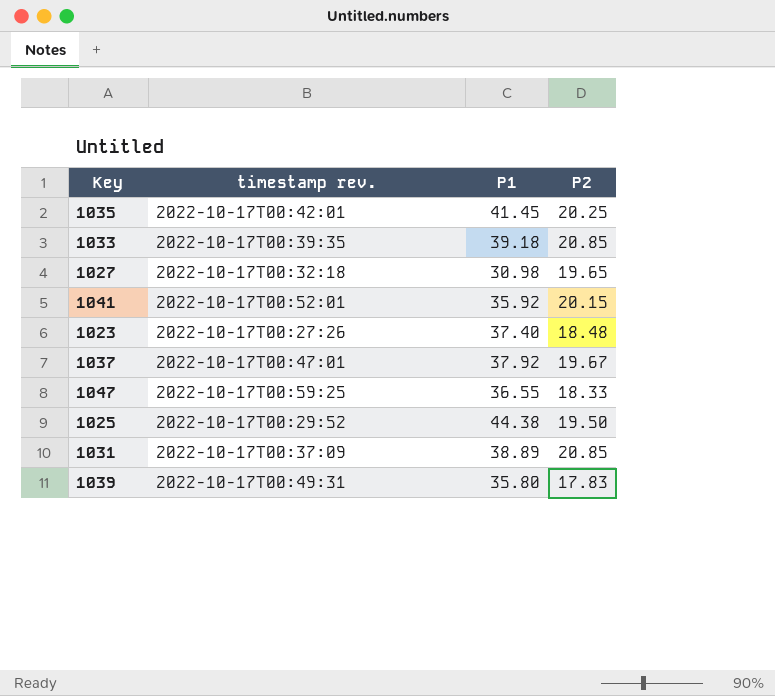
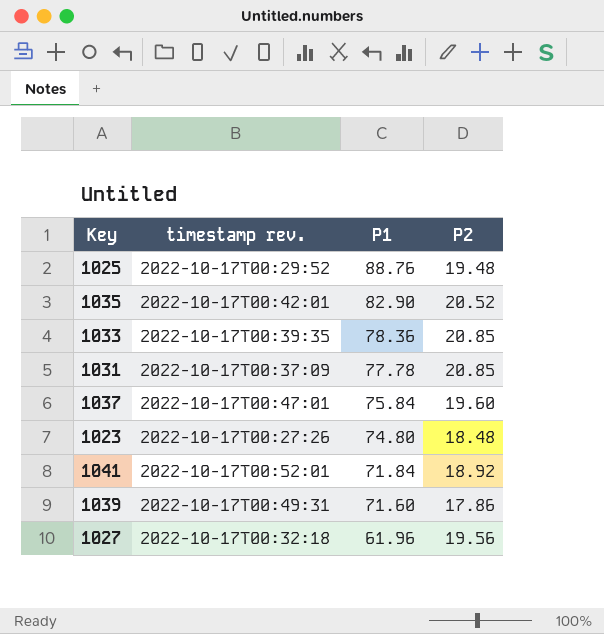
row order: none -> P1 descending
row 1047: 2022-10-17T00:59:25 | 36.55 | 18.33 -> none
1025 | P1: 44.38 -> 88.76
1025 | P2: 19.50 -> 19.48
1035 | P1: 41.45 -> 82.90
1035 | P2: 20.25 -> 20.52
1033 | P1: 39.18 -> 78.36
1031 | P1: 38.89 -> 77.78
1037 | P1: 37.92 -> 75.84
1037 | P2: 19.67 -> 19.60
1023 | P1: 37.40 -> 74.80
1041 | P1: 35.92 -> 71.84
1041 | P2: 20.15 -> 18.92
1039 | P1: 35.80 -> 71.60
1039 | P2: 17.83 -> 17.86
1027 | P1: 30.98 -> 61.96
1027 | P2: 19.65 -> 19.56

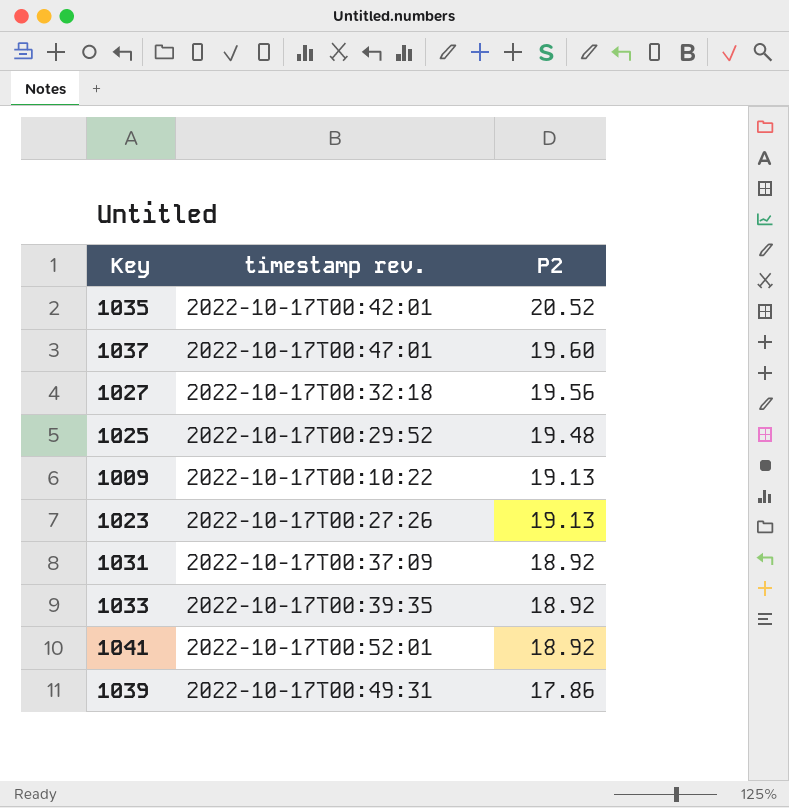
row order: P1 descending -> P2 descending
column P1 | position: 3 -> none
row 1009: none -> 2022-10-17T00:10:22 | 19.13
1023 | P2: 18.48 -> 19.13
1031 | P2: 20.85 -> 18.92
1033 | P2: 20.85 -> 18.92

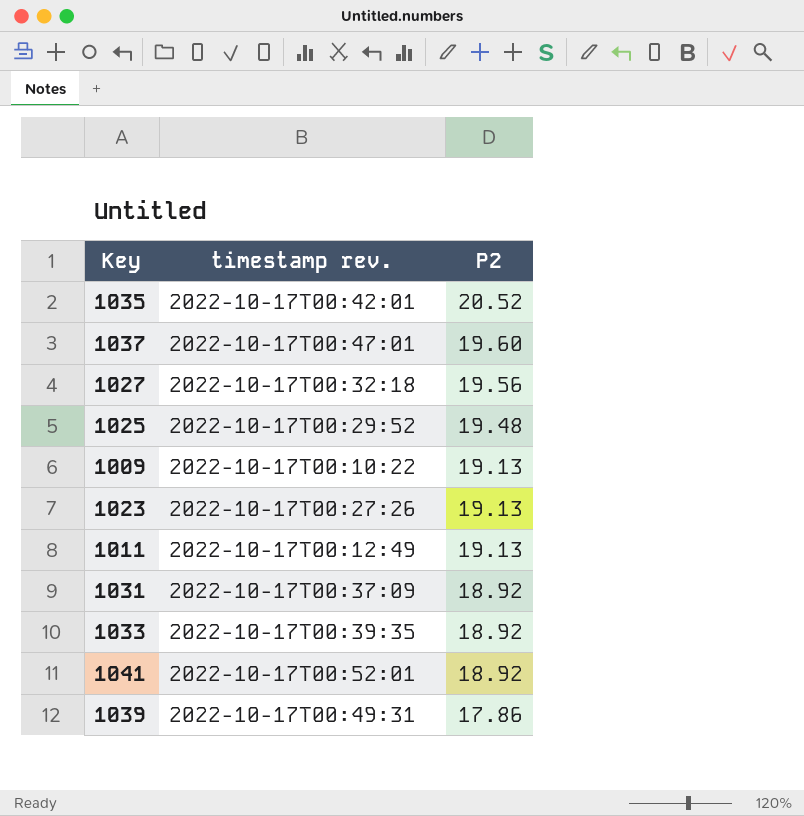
row 1011: none -> 2022-10-17T00:12:49 | 19.13

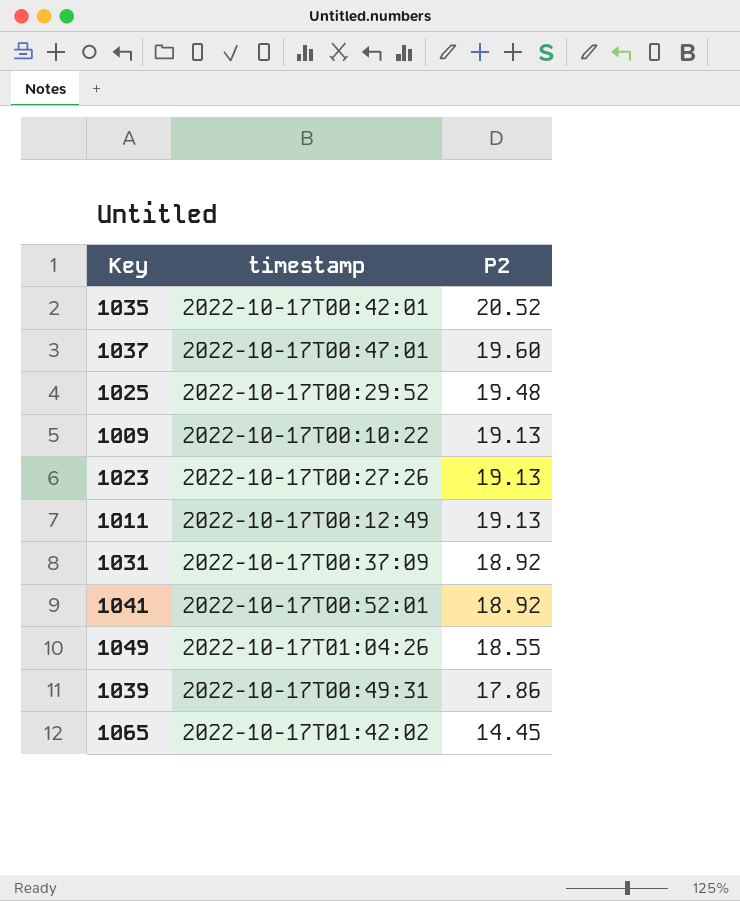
column name: timestamp rev. -> timestamp
row 1027: 2022-10-17T00:32:18 | 19.56 -> none
row 1033: 2022-10-17T00:39:35 | 18.92 -> none
row 1049: none -> 2022-10-17T01:04:26 | 18.55
row 1065: none -> 2022-10-17T01:42:02 | 14.45

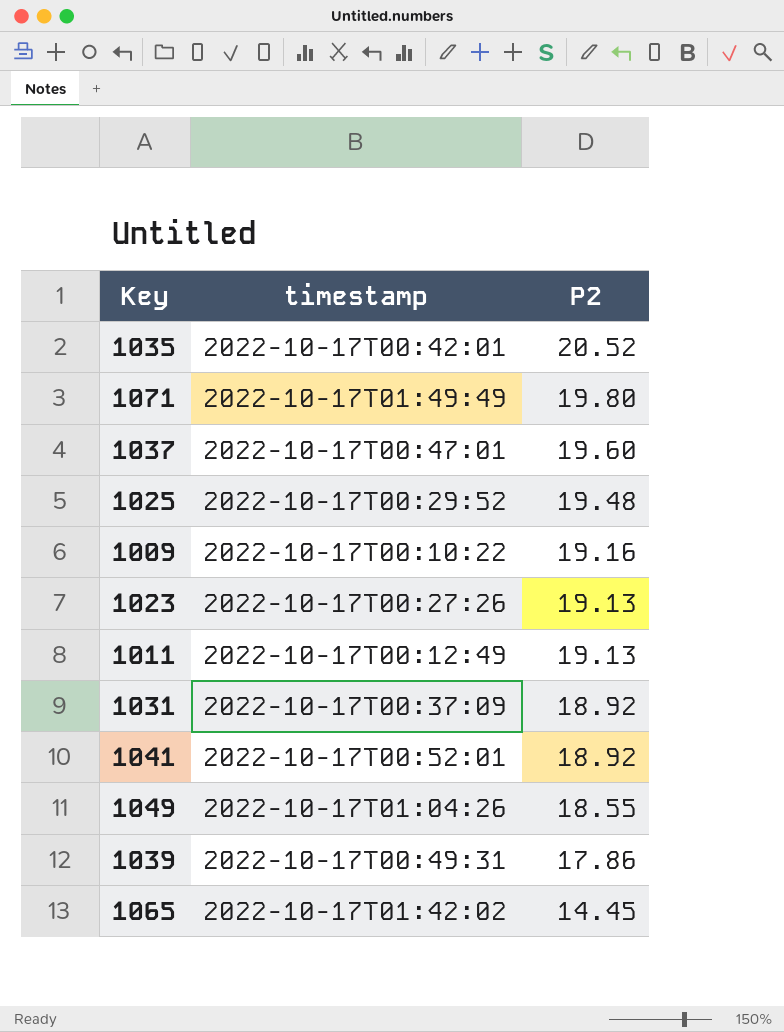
row 1071: none -> 2022-10-17T01:49:49 | 19.80
1009 | P2: 19.13 -> 19.16

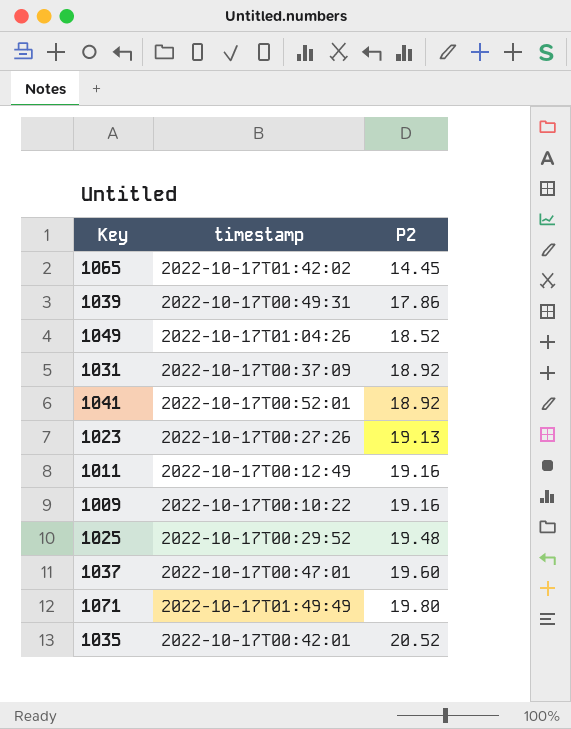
row order: P2 descending -> P2 ascending
1049 | P2: 18.55 -> 18.52
1011 | P2: 19.13 -> 19.16

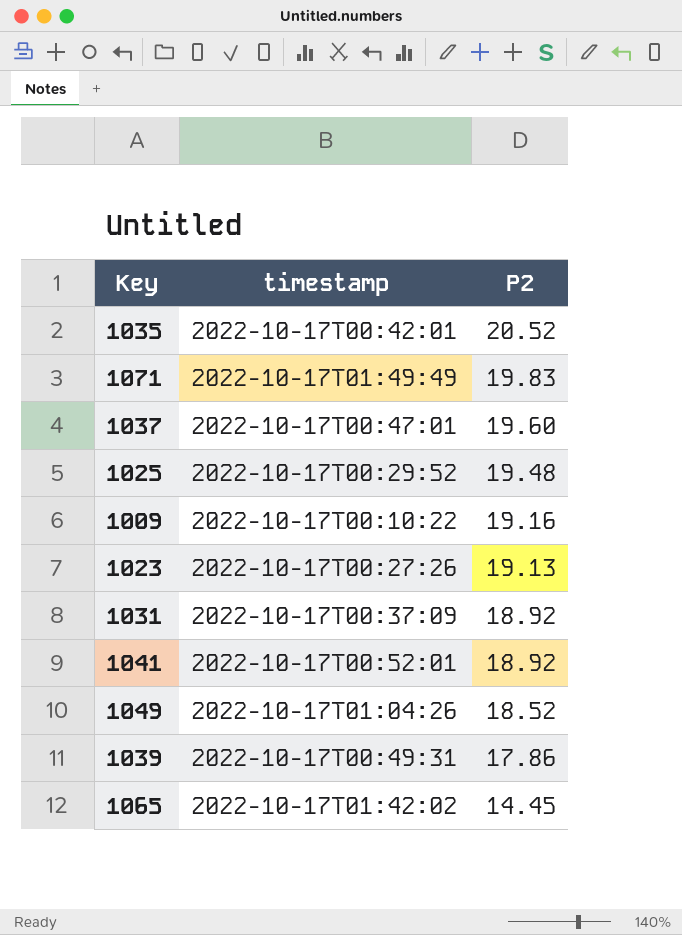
row order: P2 ascending -> P2 descending
row 1011: 2022-10-17T00:12:49 | 19.16 -> none
1071 | P2: 19.80 -> 19.83

